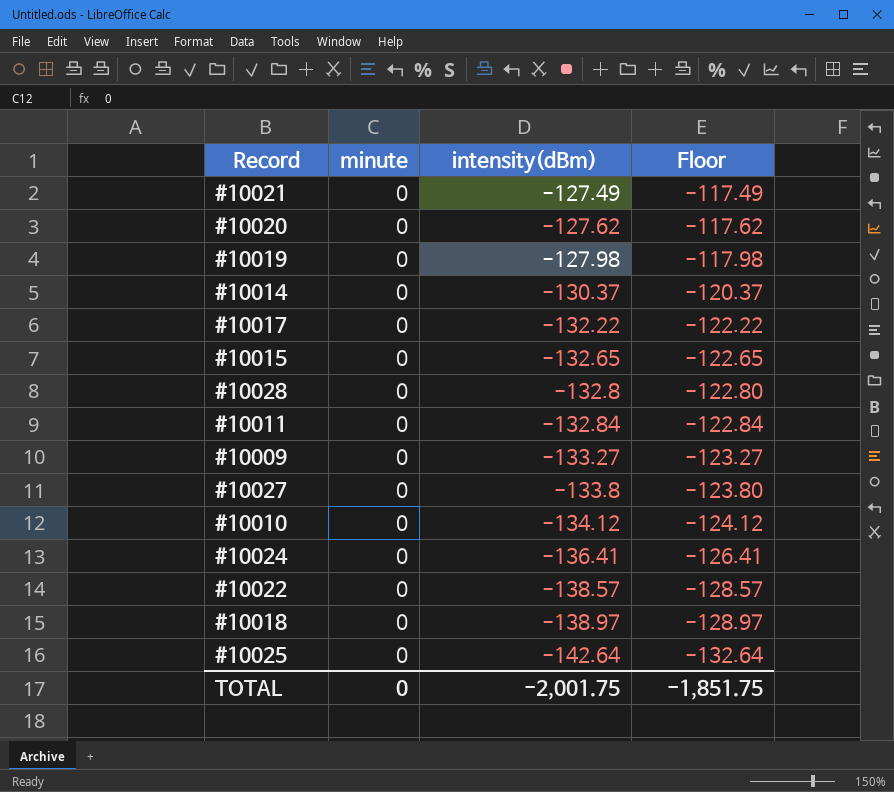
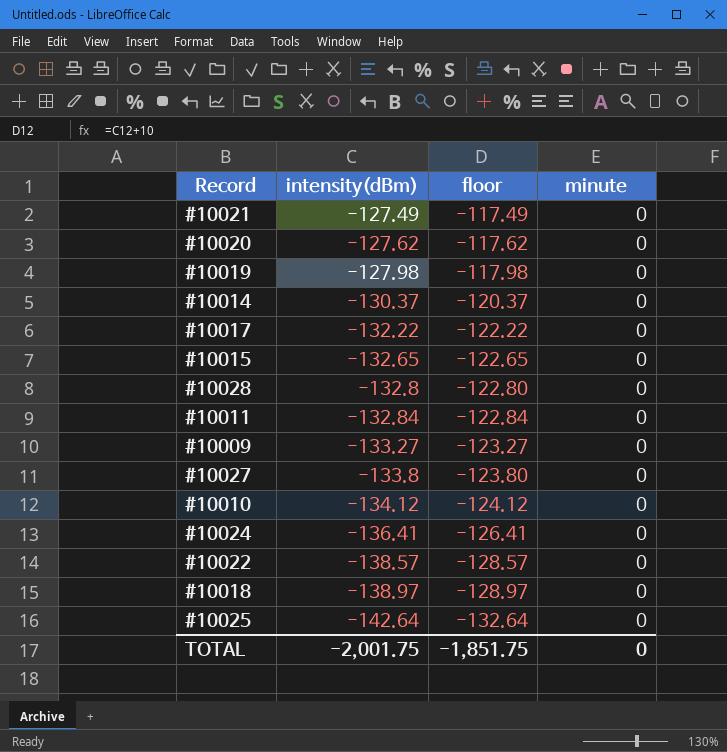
column name: Floor -> floor
column minute | position: 2 -> 4

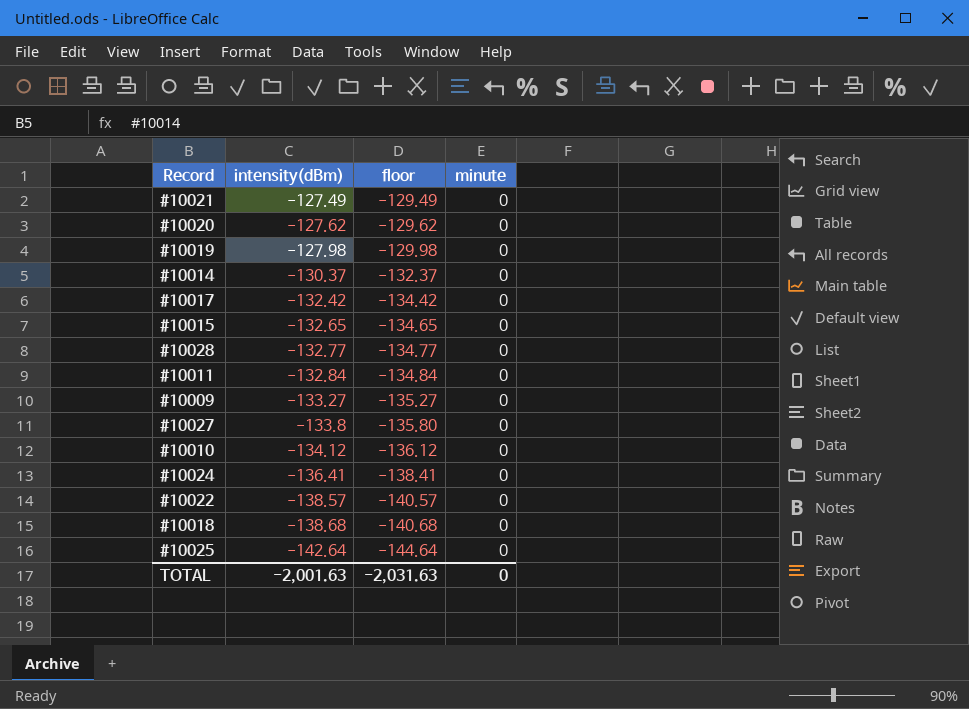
column floor | formula: [intensity(dBm)] + 10 -> [intensity(dBm)] - 2
#10017 | intensity(dBm): -132.22 -> -132.42
#10028 | intensity(dBm): -132.8 -> -132.77
#10018 | intensity(dBm): -138.97 -> -138.68
TOTAL | intensity(dBm): -2,001.75 -> -2,001.63
TOTAL | floor: -1,851.75 -> -2,031.63

